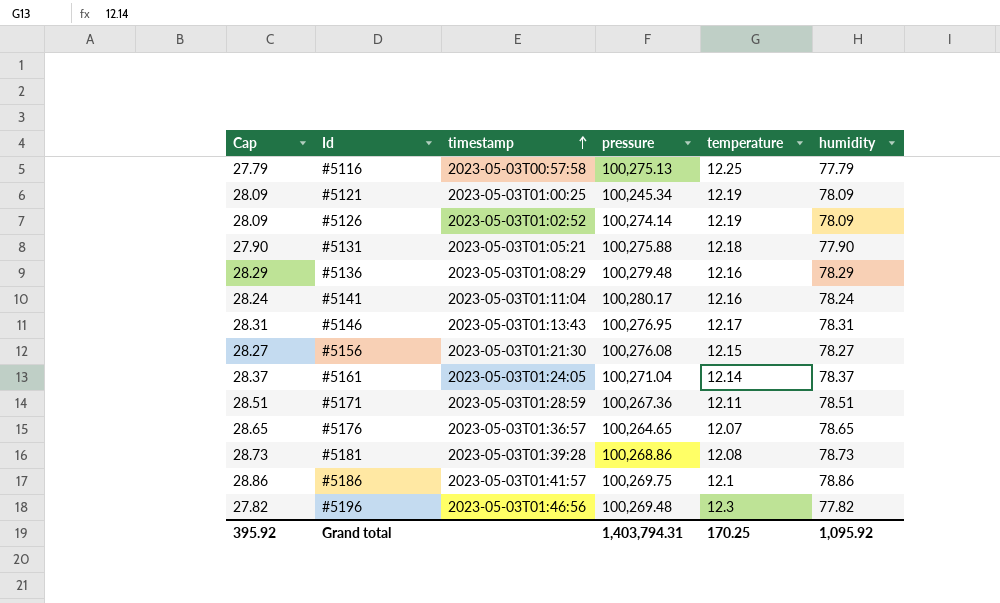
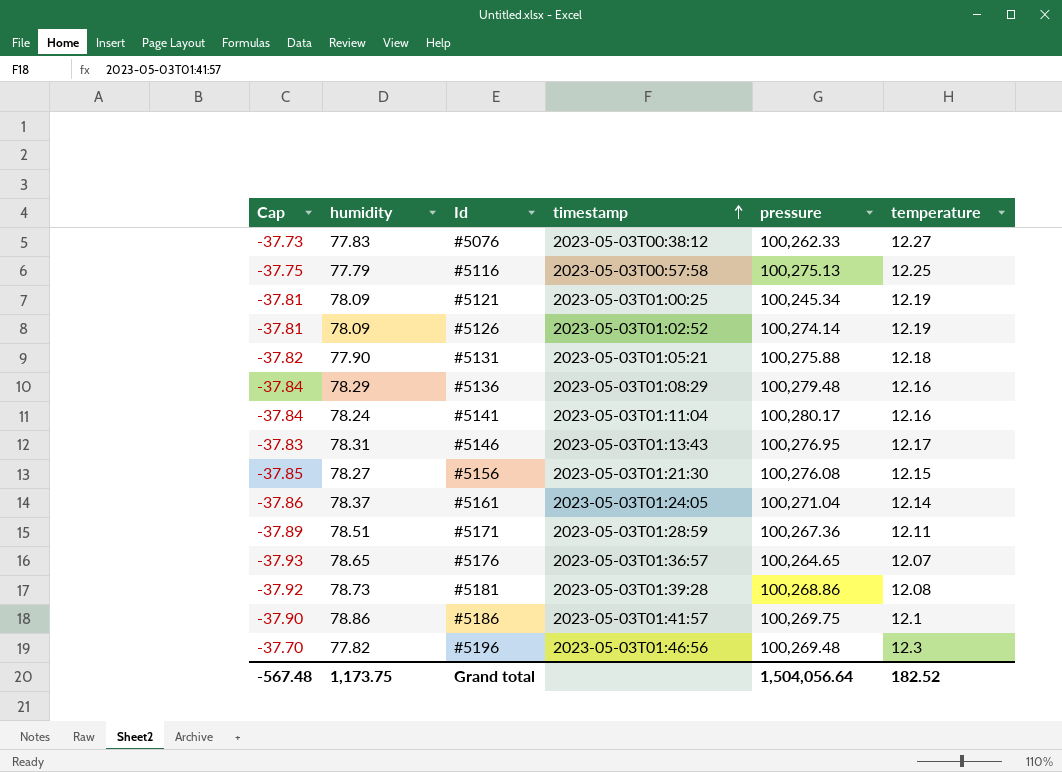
column Cap | formula: [humidity] - 50 -> [temperature] - 50
column humidity | position: 6 -> 2
row #5076: none -> -37.73 | 77.83 | 2023-05-03T00:38:12 | 100,262.33 | 12.27
Grand total | Cap: 395.92 -> -567.48
Grand total | humidity: 1,095.92 -> 1,173.75
Grand total | pressure: 1,403,794.31 -> 1,504,056.64
Grand total | temperature: 170.25 -> 182.52

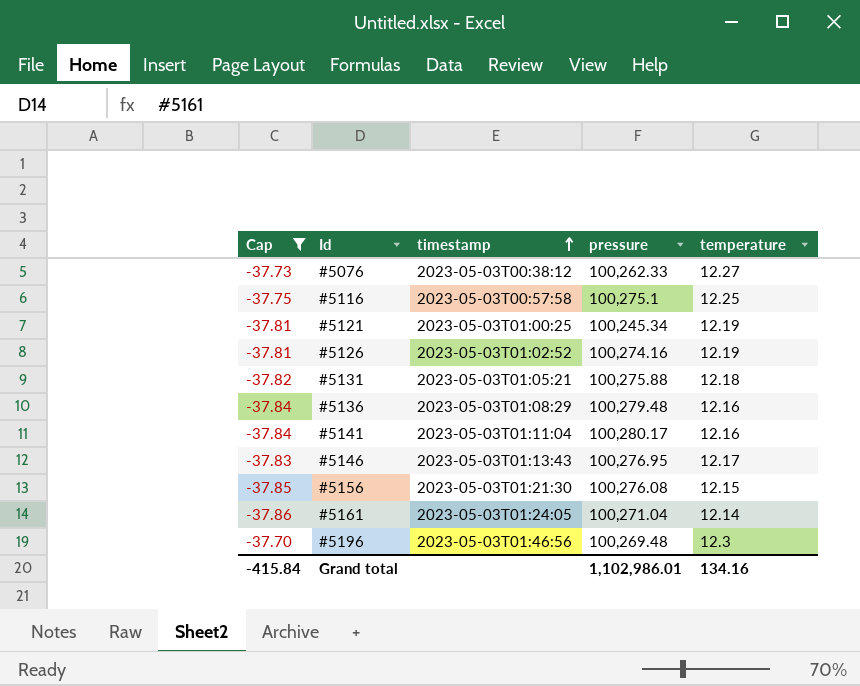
filter: none -> Cap >= -37.86
column humidity | position: 2 -> none
#5116 | pressure: 100,275.13 -> 100,275.1
#5126 | pressure: 100,274.14 -> 100,274.16
Grand total | Cap: -567.48 -> -415.84
Grand total | pressure: 1,504,056.64 -> 1,102,986.01
Grand total | temperature: 182.52 -> 134.16

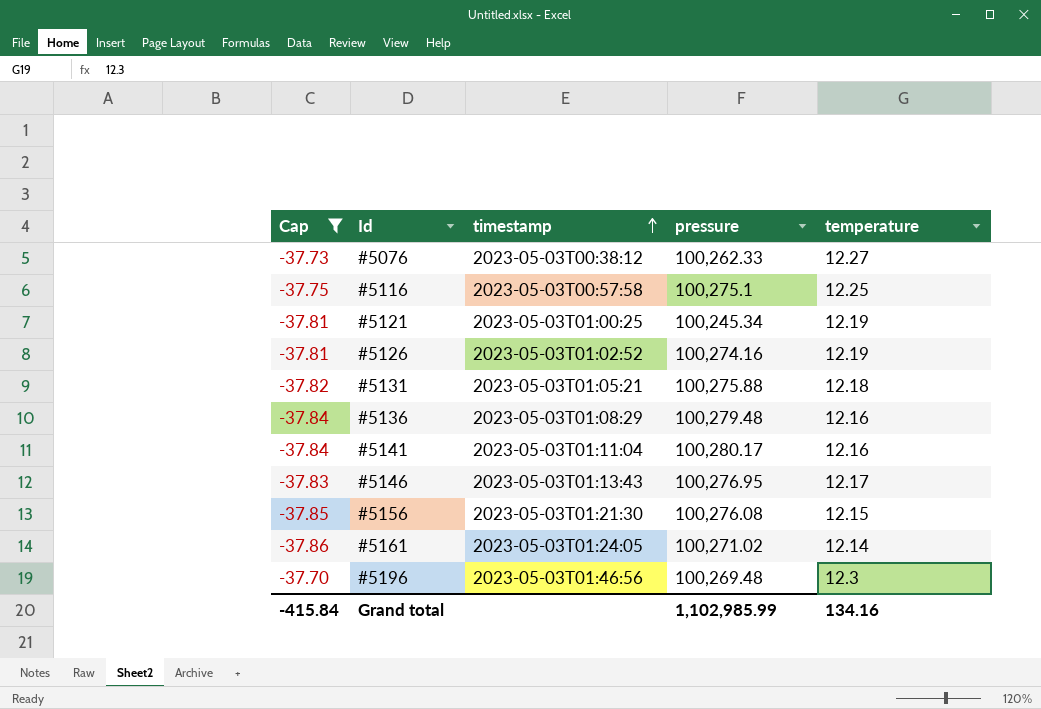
#5161 | pressure: 100,271.04 -> 100,271.02
Grand total | pressure: 1,102,986.01 -> 1,102,985.99

